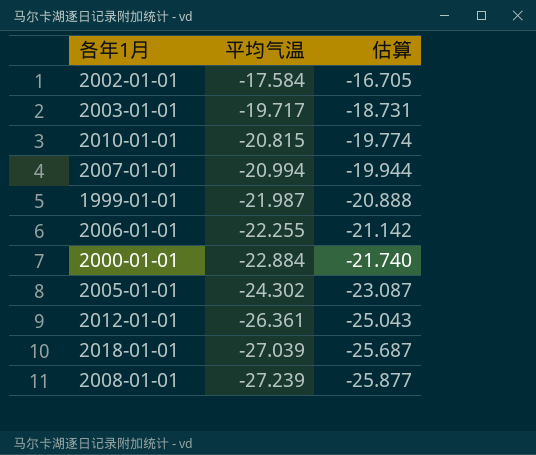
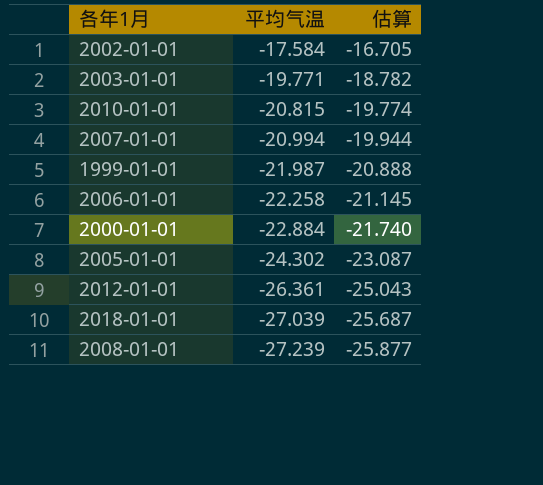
2003-01-01 | 平均气温: -19.717 -> -19.771
2003-01-01 | 估算: -18.731 -> -18.782
2006-01-01 | 平均气温: -22.255 -> -22.258
2006-01-01 | 估算: -21.142 -> -21.145

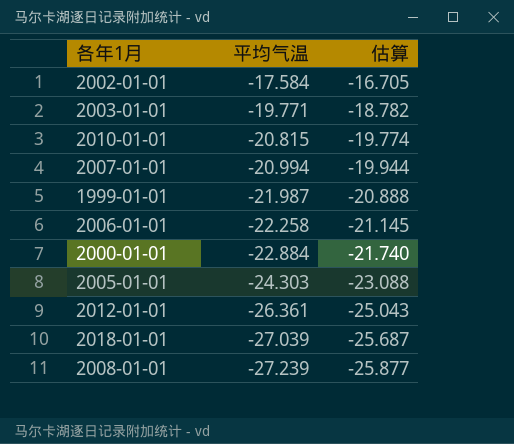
2005-01-01 | 平均气温: -24.302 -> -24.303
2005-01-01 | 估算: -23.087 -> -23.088

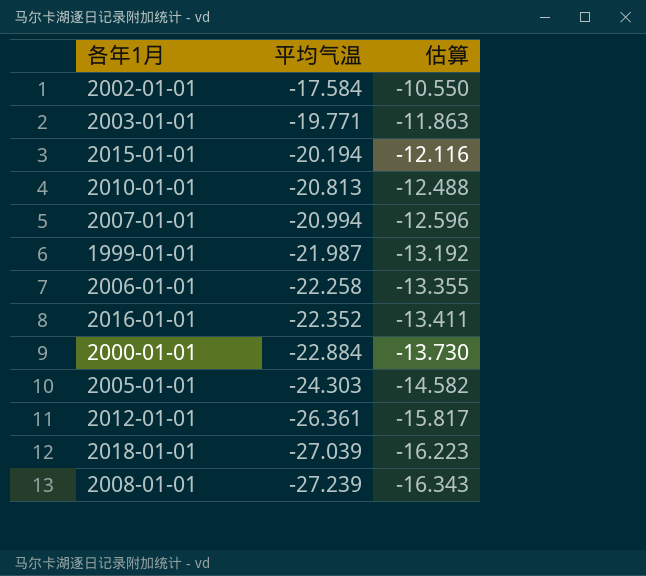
column 估算 | formula: [平均气温] * 0.95 -> [平均气温] * 0.6
row 2015-01-01: none -> -20.194 | -12.116
2010-01-01 | 平均气温: -20.815 -> -20.813
row 2016-01-01: none -> -22.352 | -13.411

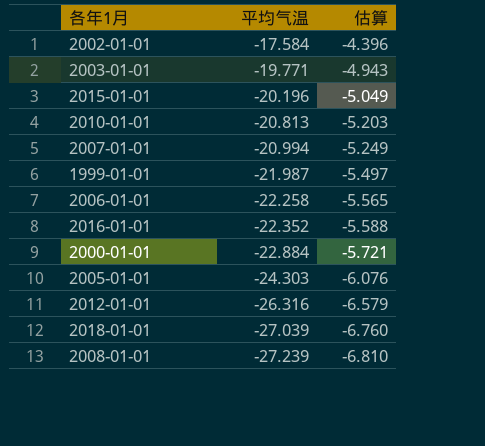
column 估算 | formula: [平均气温] * 0.6 -> [平均气温] * 0.25
2015-01-01 | 平均气温: -20.194 -> -20.196
2012-01-01 | 平均气温: -26.361 -> -26.316

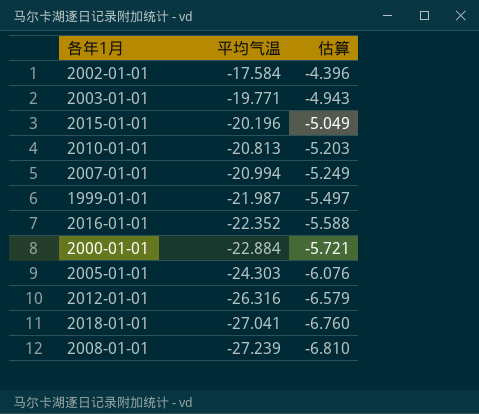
row 2006-01-01: -22.258 | -5.565 -> none
2018-01-01 | 平均气温: -27.039 -> -27.041

